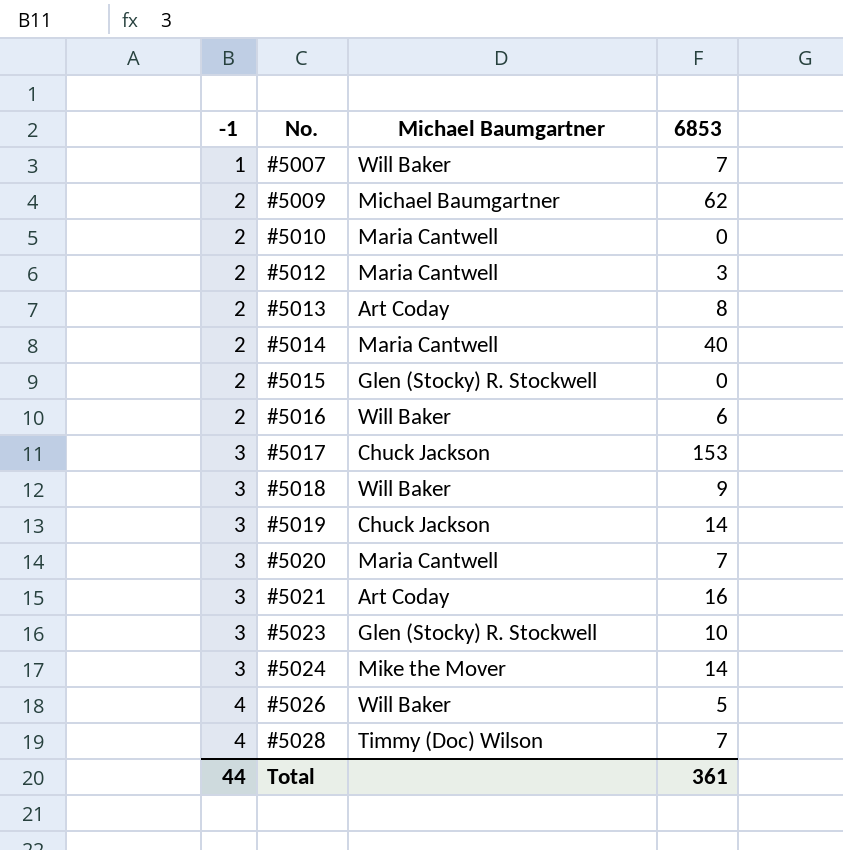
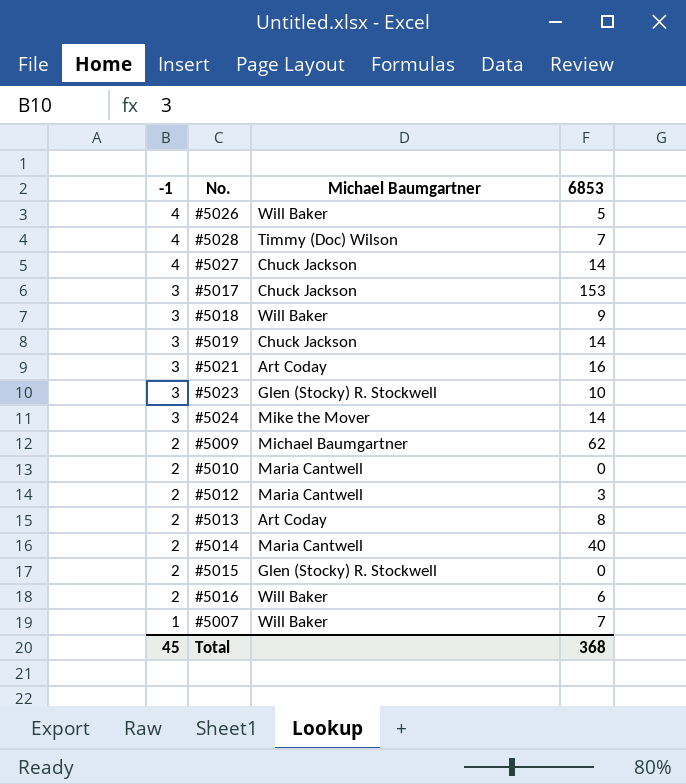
row order: -1 ascending -> -1 descending
row #5020: 3 | Maria Cantwell | 7 -> none
row #5027: none -> 4 | Chuck Jackson | 14
Total | -1: 44 -> 45
Total | 6853: 361 -> 368

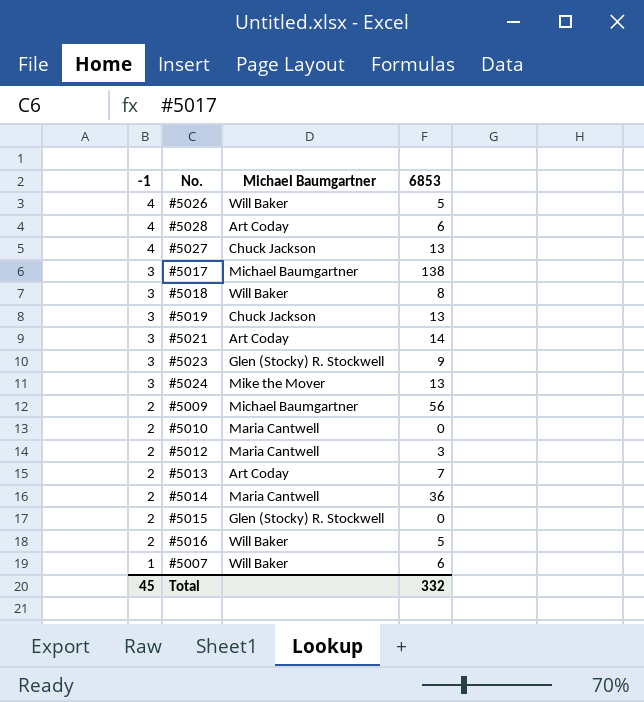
#5028 | Michael Baumgartner: Timmy (Doc) Wilson -> Art Coday
#5028 | 6853: 7 -> 6
#5027 | 6853: 14 -> 13
#5017 | Michael Baumgartner: Chuck Jackson -> Michael Baumgartner
#5017 | 6853: 153 -> 138
#5018 | 6853: 9 -> 8
#5019 | 6853: 14 -> 13
#5021 | 6853: 16 -> 14
#5023 | 6853: 10 -> 9
#5024 | 6853: 14 -> 13
#5009 | 6853: 62 -> 56
#5013 | 6853: 8 -> 7
#5014 | 6853: 40 -> 36
#5016 | 6853: 6 -> 5
#5007 | 6853: 7 -> 6
Total | 6853: 368 -> 332

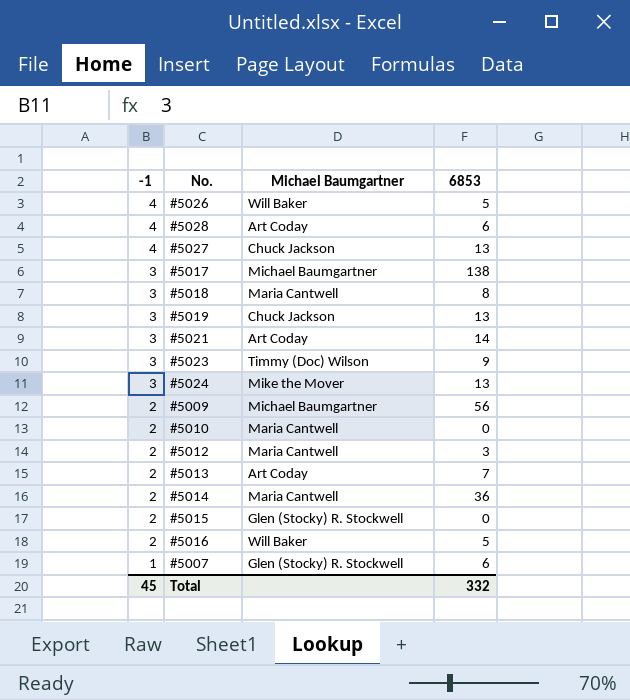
#5018 | Michael Baumgartner: Will Baker -> Maria Cantwell
#5023 | Michael Baumgartner: Glen (Stocky) R. Stockwell -> Timmy (Doc) Wilson
#5007 | Michael Baumgartner: Will Baker -> Glen (Stocky) R. Stockwell

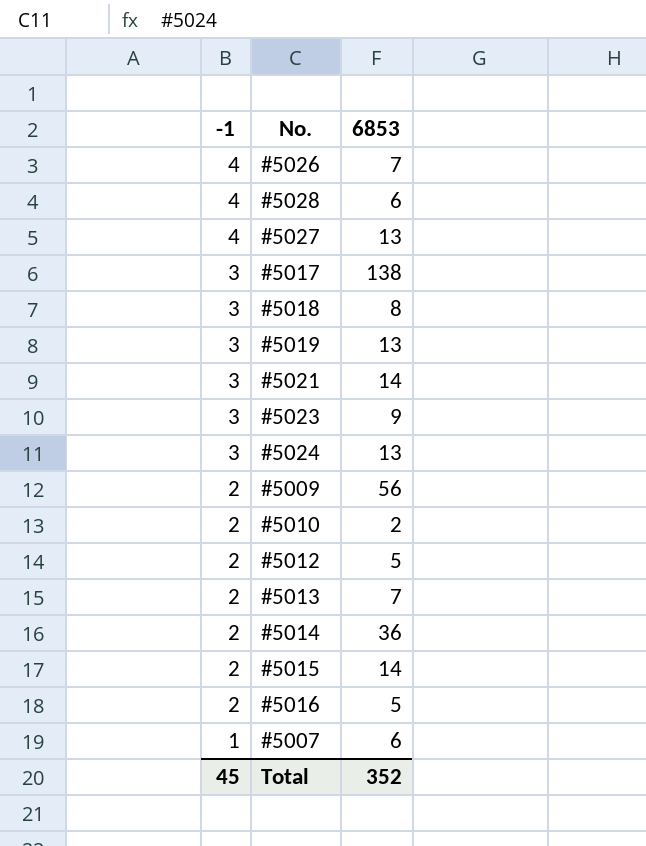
column Michael Baumgartner | position: 3 -> none
#5026 | 6853: 5 -> 7
#5010 | 6853: 0 -> 2
#5012 | 6853: 3 -> 5
#5015 | 6853: 0 -> 14
Total | 6853: 332 -> 352

